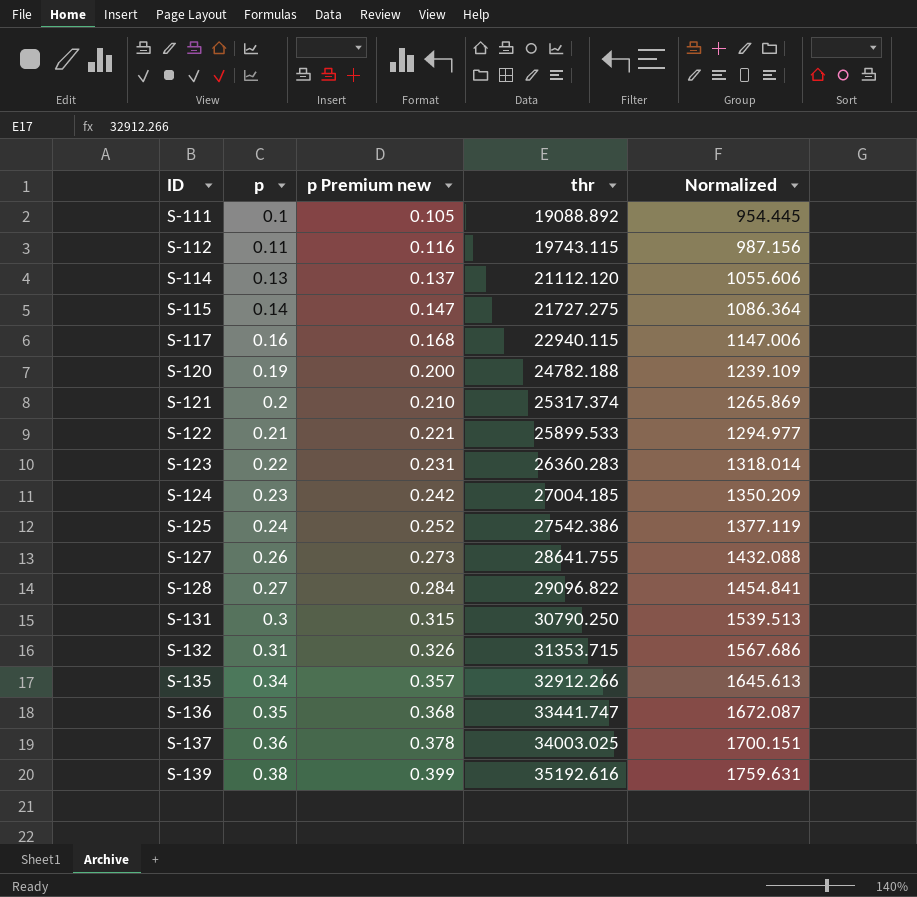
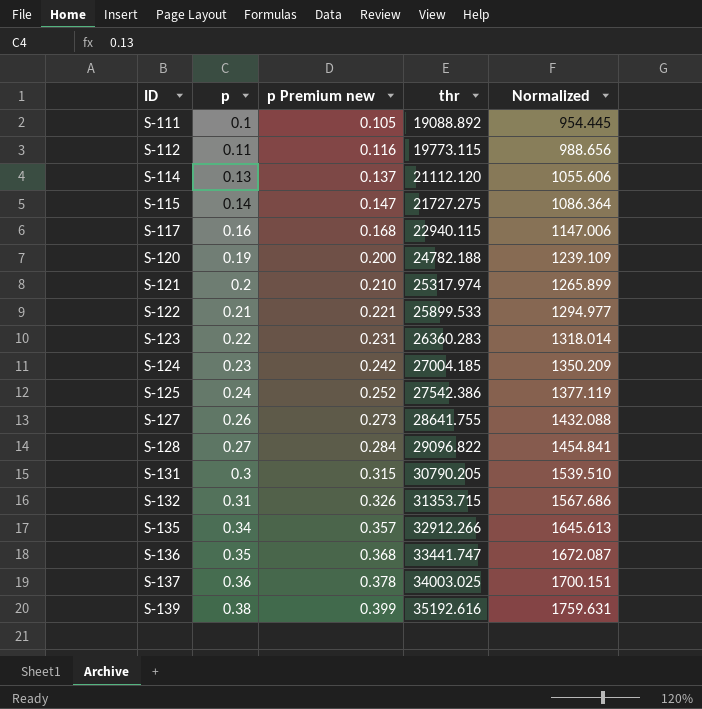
S-112 | thr: 19743.115 -> 19773.115
S-112 | Normalized: 987.156 -> 988.656
S-121 | thr: 25317.374 -> 25317.974
S-121 | Normalized: 1265.869 -> 1265.899
S-131 | thr: 30790.250 -> 30790.205
S-131 | Normalized: 1539.513 -> 1539.510

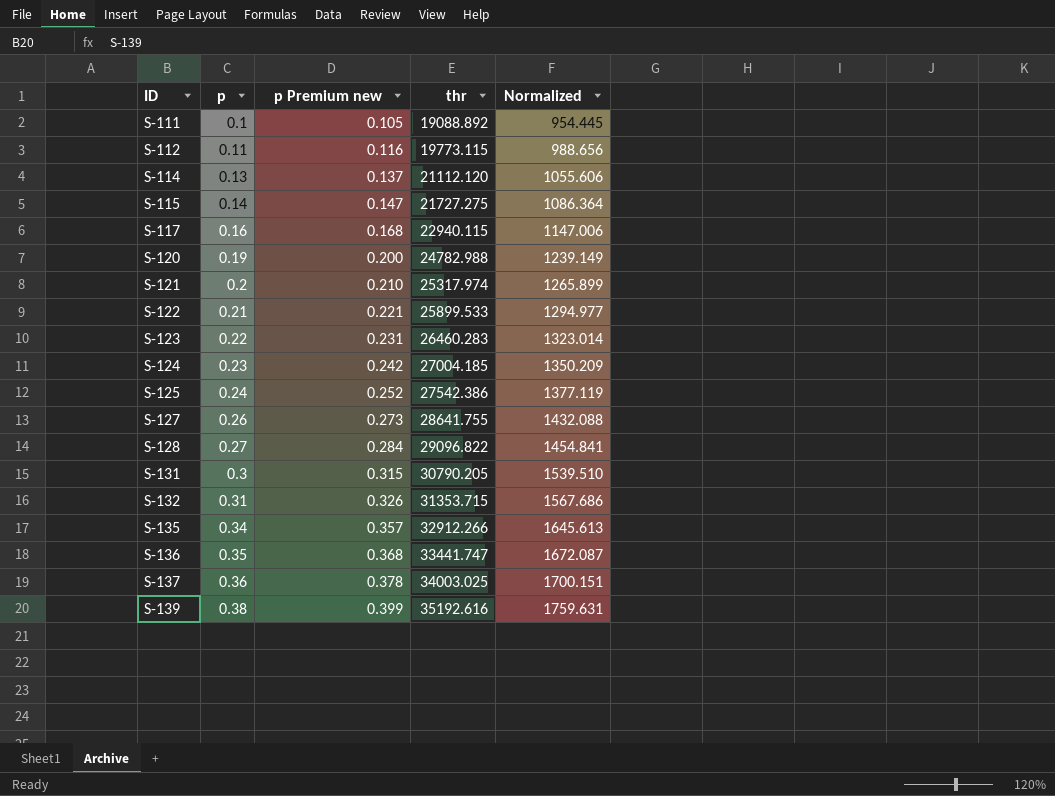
S-120 | thr: 24782.188 -> 24782.988
S-120 | Normalized: 1239.109 -> 1239.149
S-123 | thr: 26360.283 -> 26460.283
S-123 | Normalized: 1318.014 -> 1323.014

